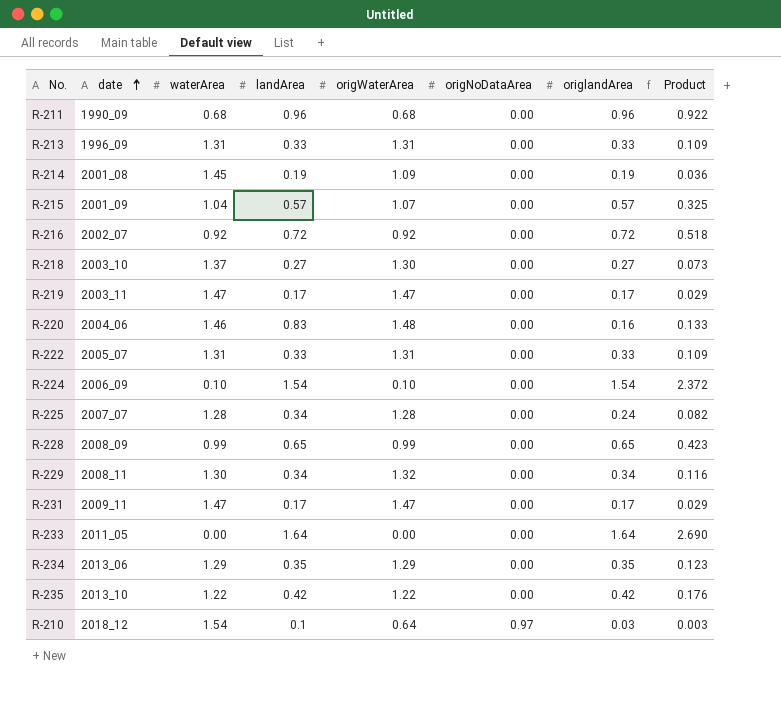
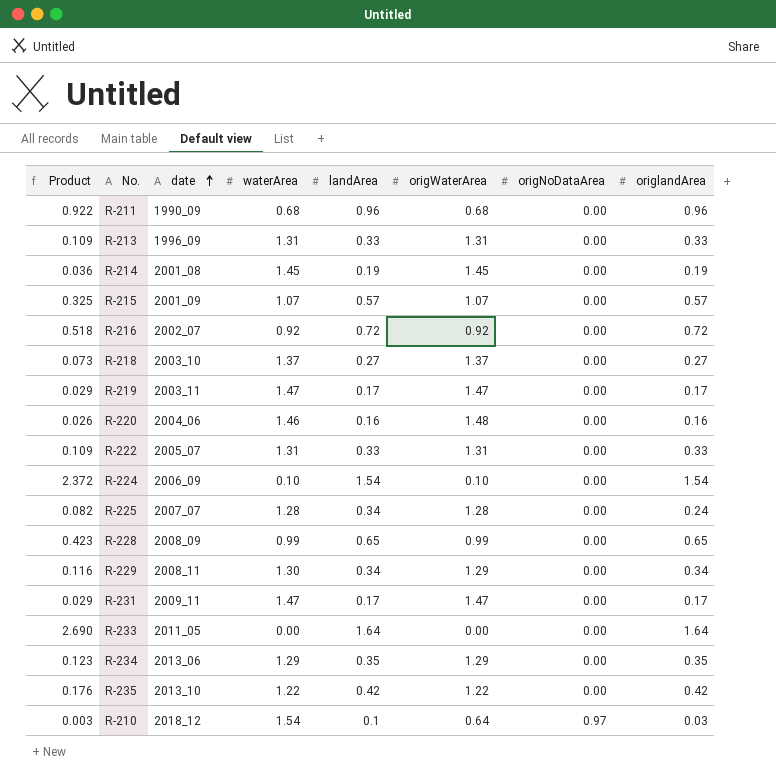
column Product | position: 8 -> 1
R-214 | origWaterArea: 1.09 -> 1.45
R-215 | waterArea: 1.04 -> 1.07
R-218 | origWaterArea: 1.30 -> 1.37
R-220 | Product: 0.133 -> 0.026
R-220 | landArea: 0.83 -> 0.16
R-229 | origWaterArea: 1.32 -> 1.29

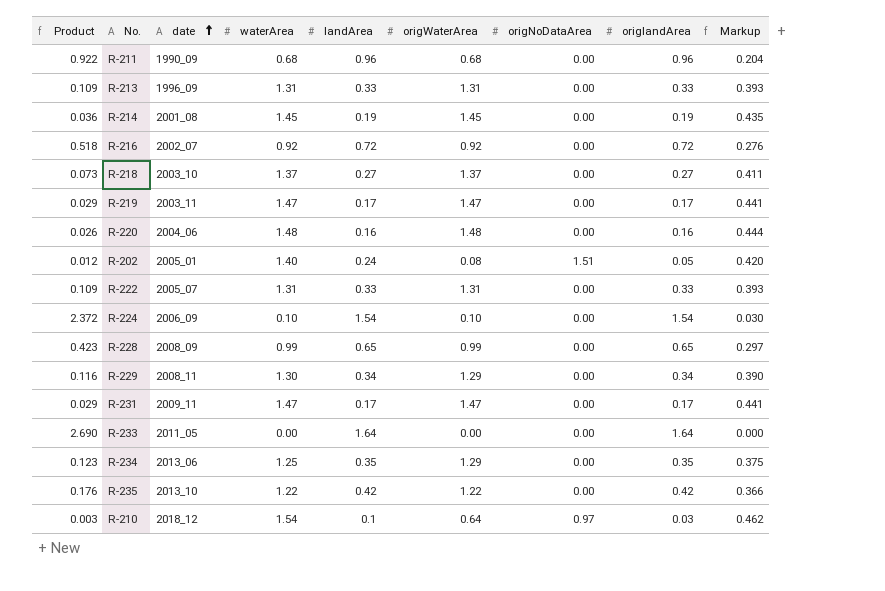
column Markup | formula: none -> [waterArea] * 0.3
row R-215: 0.325 | 2001_09 | 1.07 | 0.57 | 1.07 | 0.00 | 0.57 -> none
row R-225: 0.082 | 2007_07 | 1.28 | 0.34 | 1.28 | 0.00 | 0.24 -> none
R-220 | waterArea: 1.46 -> 1.48
row R-202: none -> 0.012 | 2005_01 | 1.40 | 0.24 | 0.08 | 1.51 | 0.05 | 0.420
R-234 | waterArea: 1.29 -> 1.25

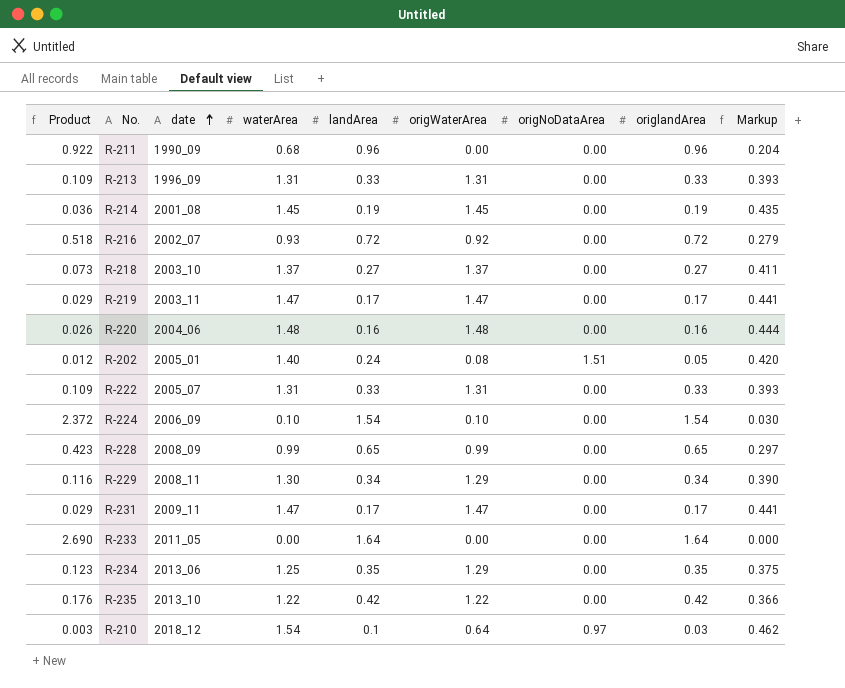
R-211 | origWaterArea: 0.68 -> 0.00
R-216 | waterArea: 0.92 -> 0.93
R-216 | Markup: 0.276 -> 0.279

